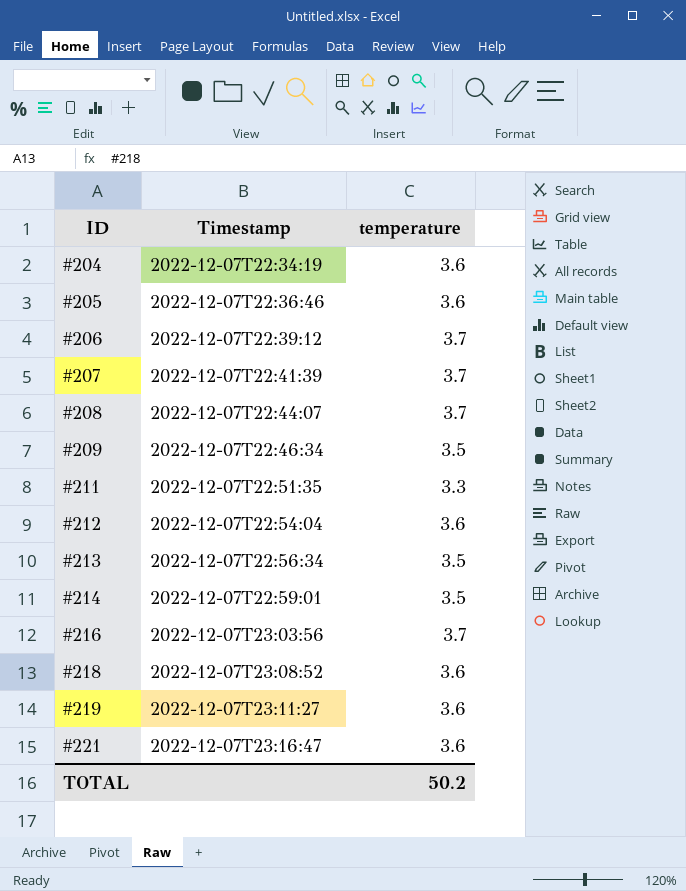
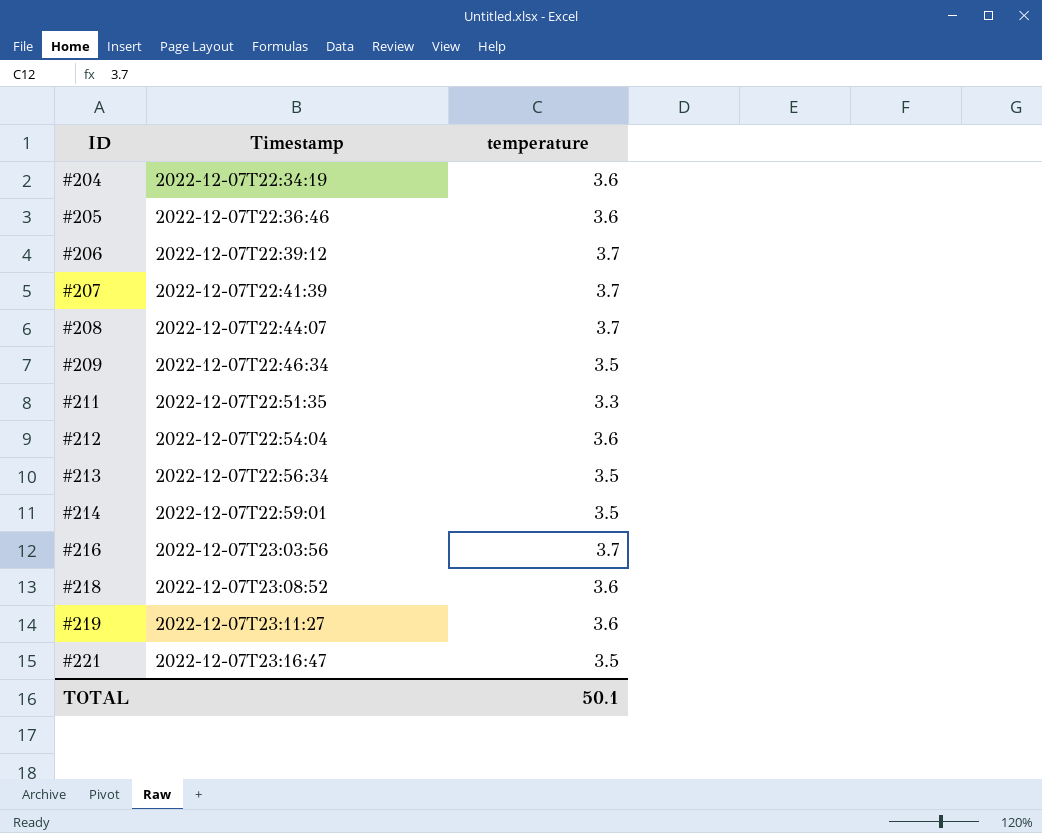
#221 | temperature: 3.6 -> 3.5
TOTAL | temperature: 50.2 -> 50.1

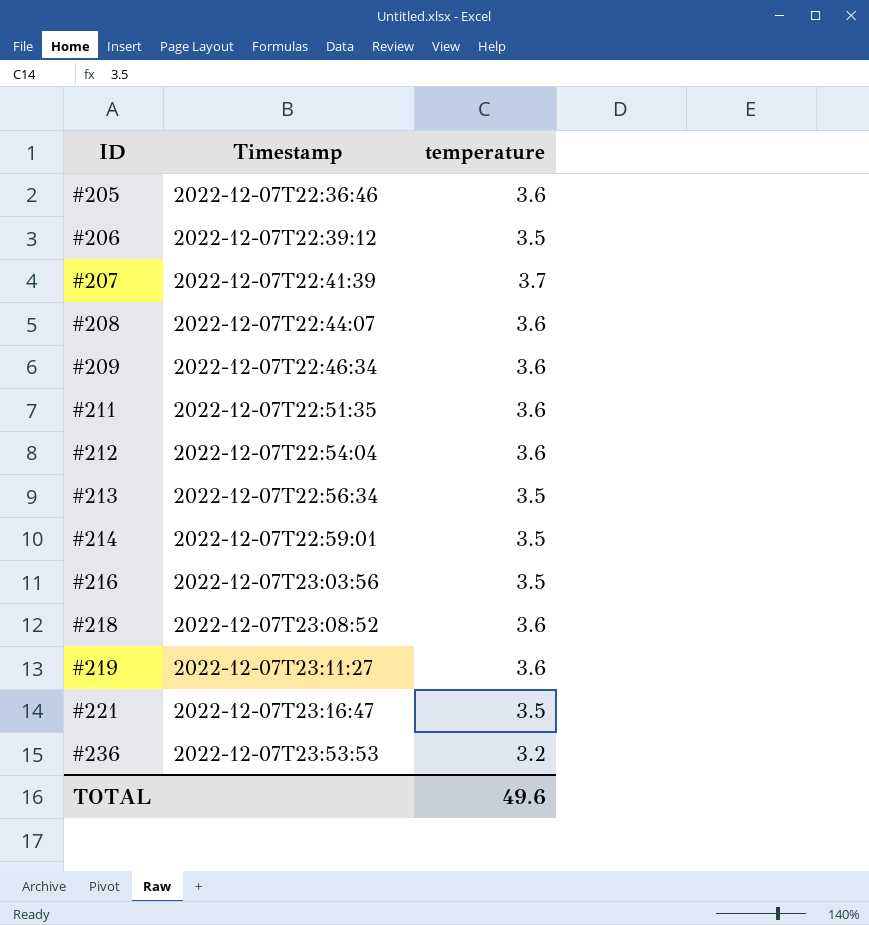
row #204: 2022-12-07T22:34:19 | 3.6 -> none
#206 | temperature: 3.7 -> 3.5
#208 | temperature: 3.7 -> 3.6
#209 | temperature: 3.5 -> 3.6
#211 | temperature: 3.3 -> 3.6
#216 | temperature: 3.7 -> 3.5
row #236: none -> 2022-12-07T23:53:53 | 3.2
TOTAL | temperature: 50.1 -> 49.6

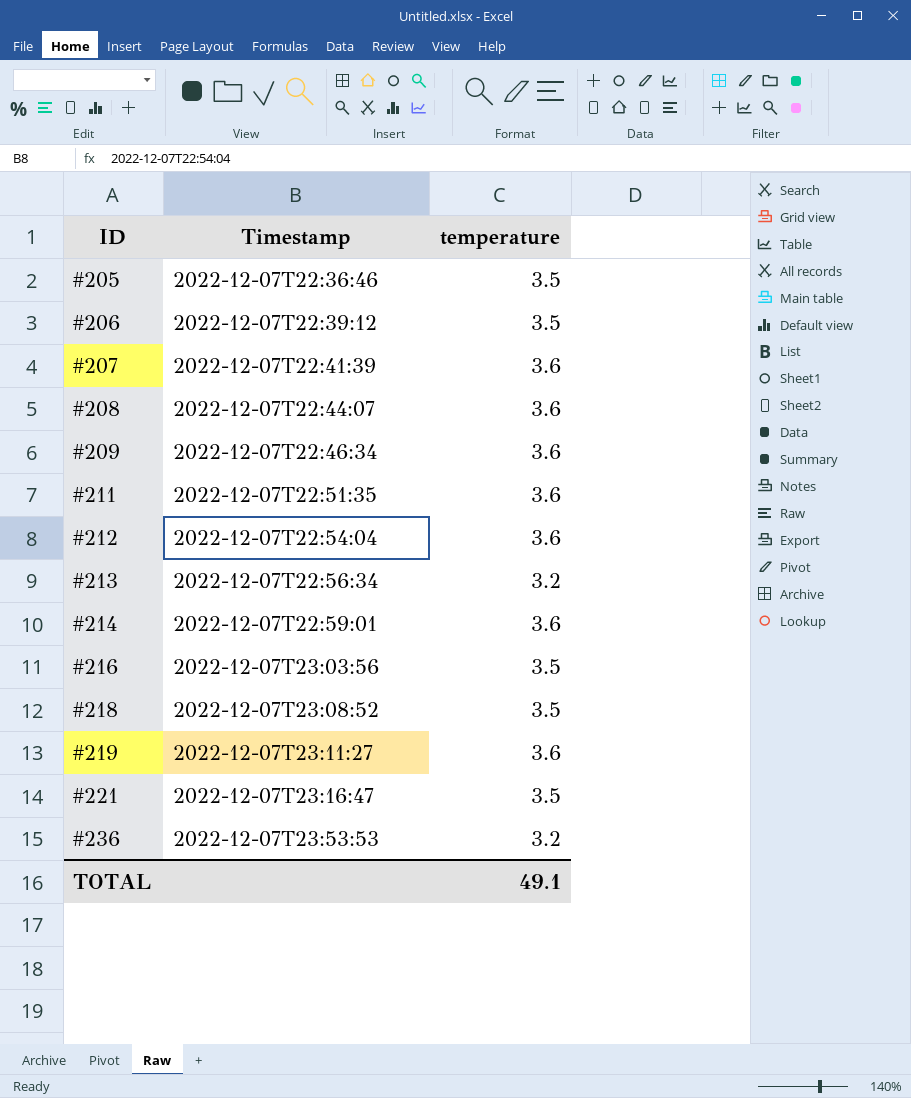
#205 | temperature: 3.6 -> 3.5
#207 | temperature: 3.7 -> 3.6
#213 | temperature: 3.5 -> 3.2
#214 | temperature: 3.5 -> 3.6
#218 | temperature: 3.6 -> 3.5
TOTAL | temperature: 49.6 -> 49.1

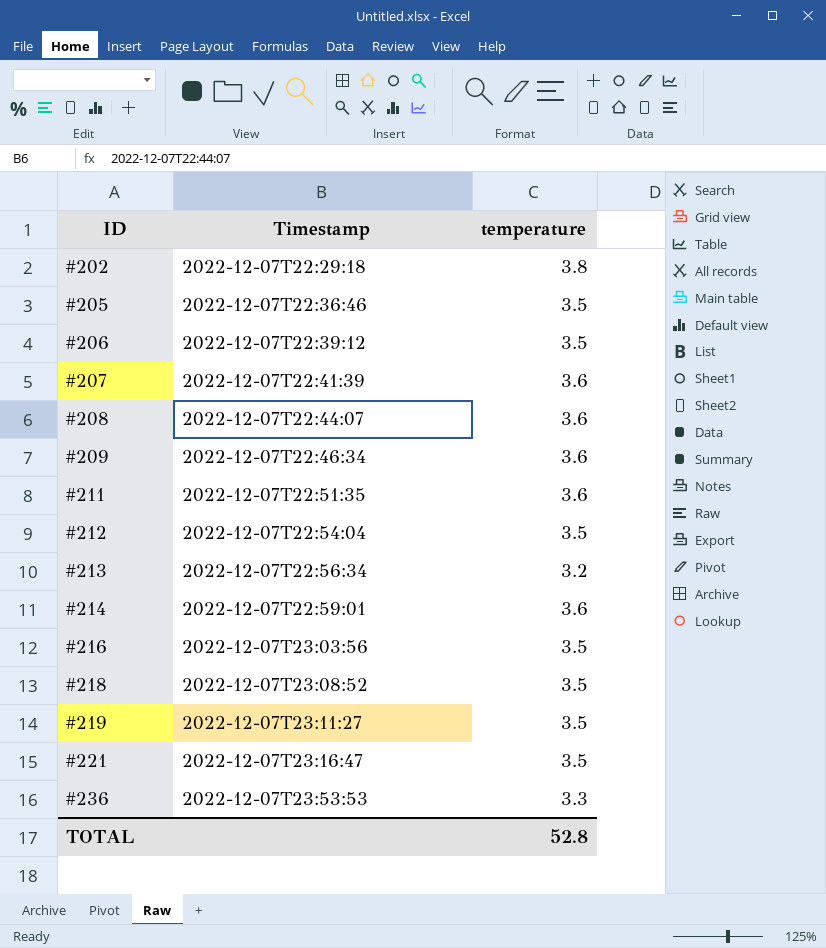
row #202: none -> 2022-12-07T22:29:18 | 3.8
#212 | temperature: 3.6 -> 3.5
#219 | temperature: 3.6 -> 3.5
#236 | temperature: 3.2 -> 3.3
TOTAL | temperature: 49.1 -> 52.8

